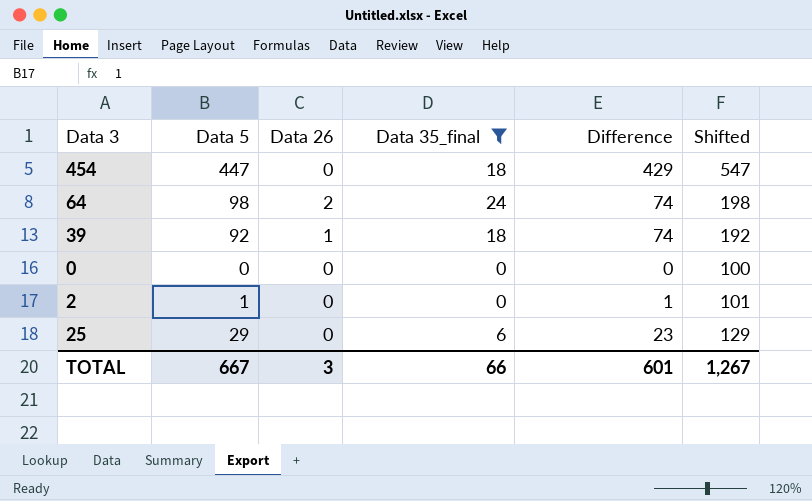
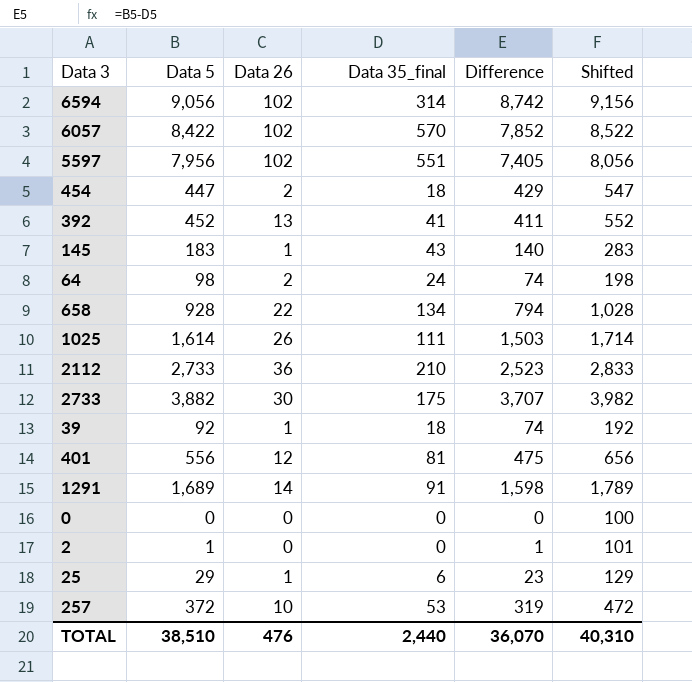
filter: Data 35_final <= 24 -> none
454 | Data 26: 0 -> 2
25 | Data 26: 0 -> 1
TOTAL | Data 5: 667 -> 38,510
TOTAL | Data 26: 3 -> 476
TOTAL | Data 35_final: 66 -> 2,440
TOTAL | Difference: 601 -> 36,070
TOTAL | Shifted: 1,267 -> 40,310

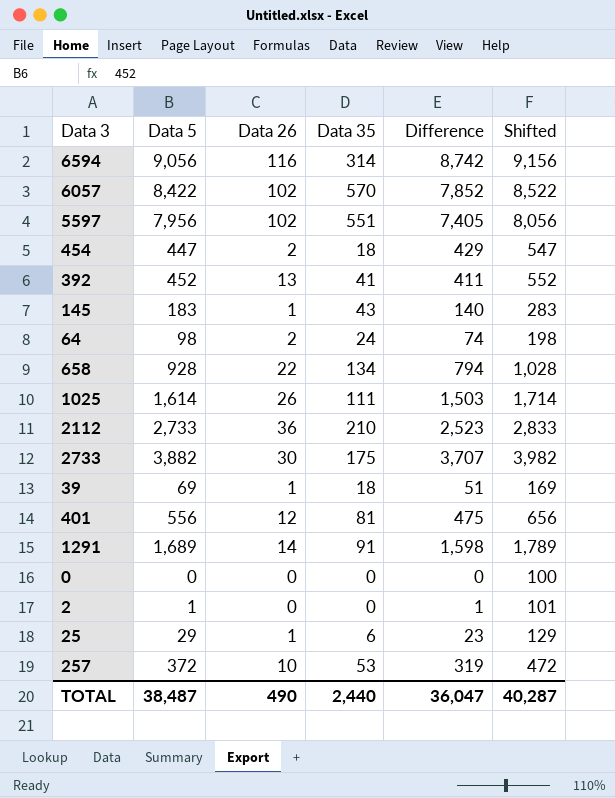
column name: Data 35_final -> Data 35
6594 | Data 26: 102 -> 116
39 | Data 5: 92 -> 69
39 | Difference: 74 -> 51
39 | Shifted: 192 -> 169
TOTAL | Data 5: 38,510 -> 38,487
TOTAL | Data 26: 476 -> 490
TOTAL | Difference: 36,070 -> 36,047
TOTAL | Shifted: 40,310 -> 40,287

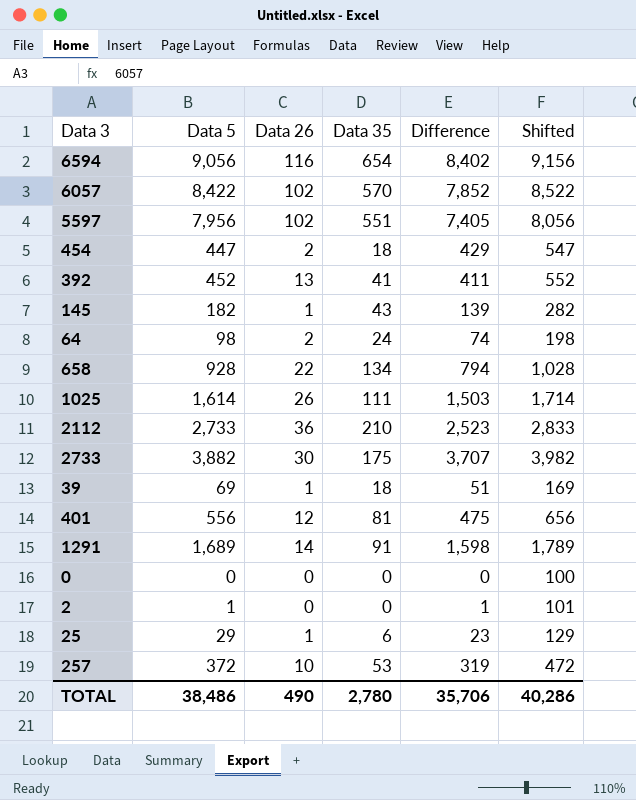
6594 | Data 35: 314 -> 654
6594 | Difference: 8,742 -> 8,402
145 | Data 5: 183 -> 182
145 | Difference: 140 -> 139
145 | Shifted: 283 -> 282
TOTAL | Data 5: 38,487 -> 38,486
TOTAL | Data 35: 2,440 -> 2,780
TOTAL | Difference: 36,047 -> 35,706
TOTAL | Shifted: 40,287 -> 40,286

